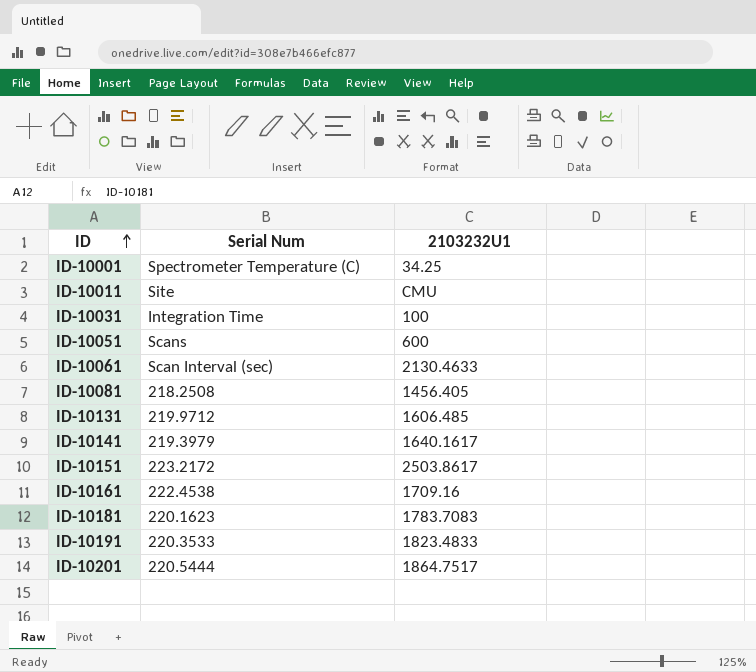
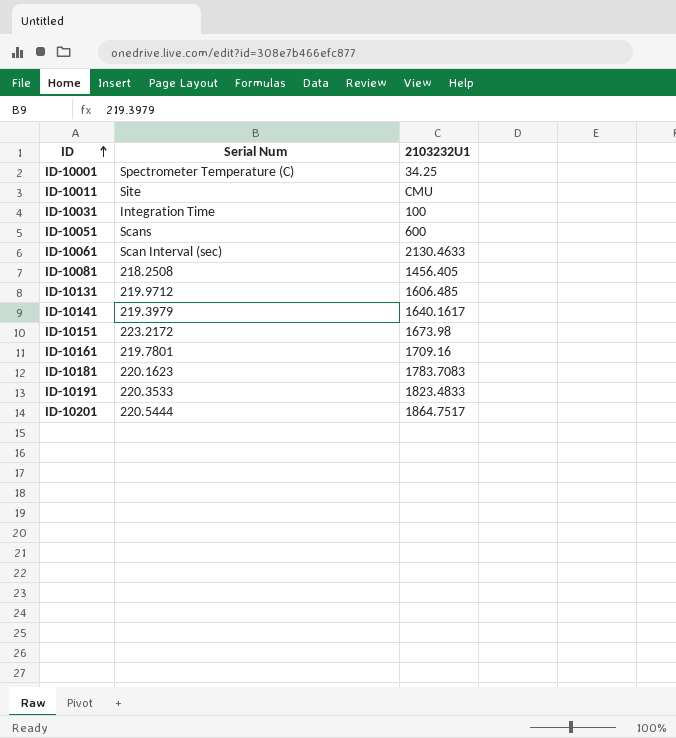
ID-10151 | 2103232U1: 2503.8617 -> 1673.98
ID-10161 | Serial Num: 222.4538 -> 219.7801

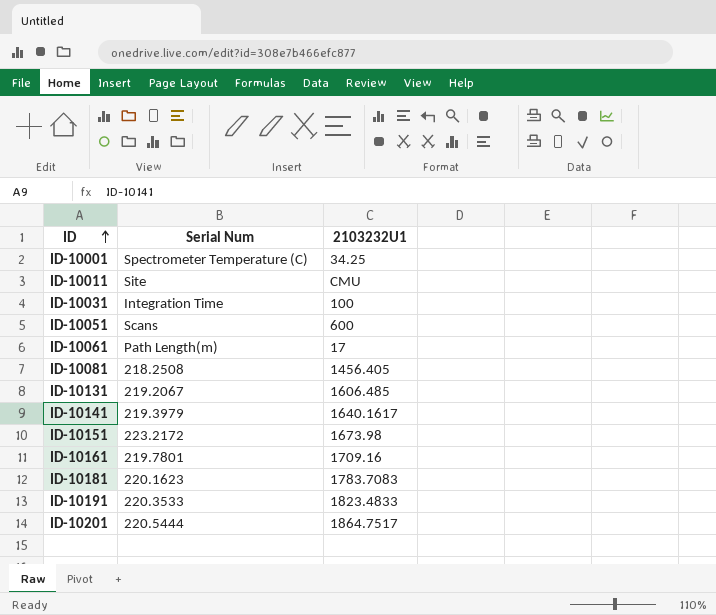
ID-10061 | Serial Num: Scan Interval (sec) -> Path Length(m)
ID-10061 | 2103232U1: 2130.4633 -> 17
ID-10131 | Serial Num: 219.9712 -> 219.2067

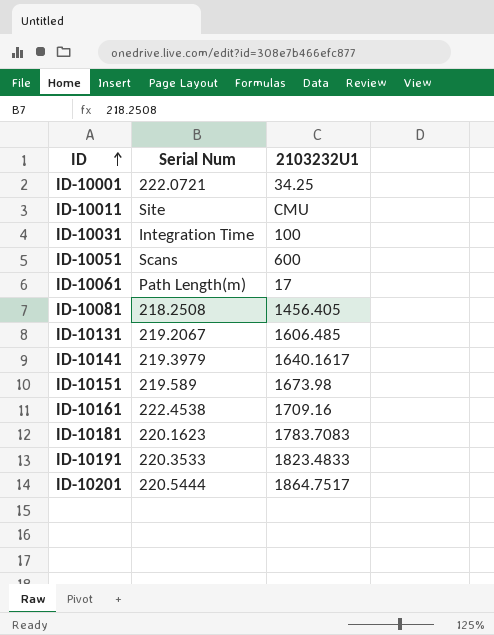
ID-10001 | Serial Num: Spectrometer Temperature (C) -> 222.0721
ID-10151 | Serial Num: 223.2172 -> 219.589
ID-10161 | Serial Num: 219.7801 -> 222.4538

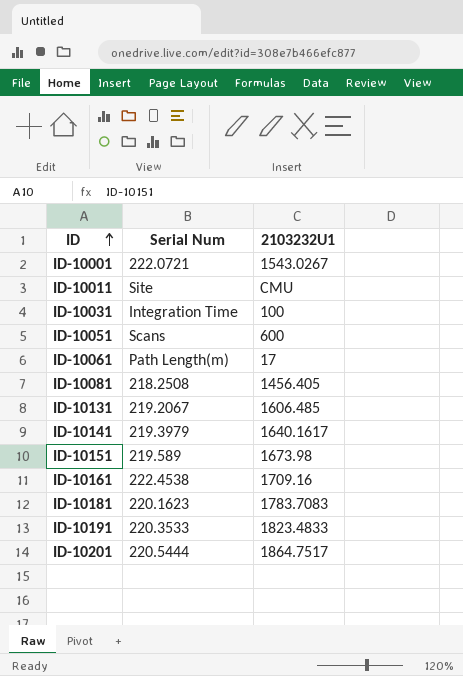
ID-10001 | 2103232U1: 34.25 -> 1543.0267

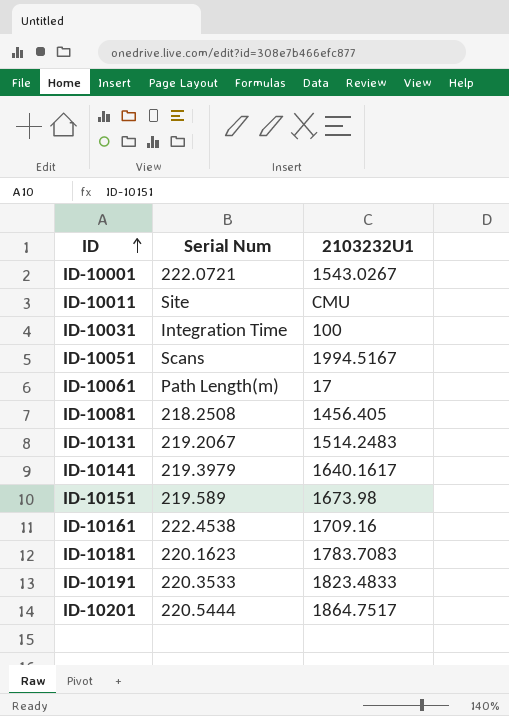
ID-10051 | 2103232U1: 600 -> 1994.5167
ID-10131 | 2103232U1: 1606.485 -> 1514.2483

